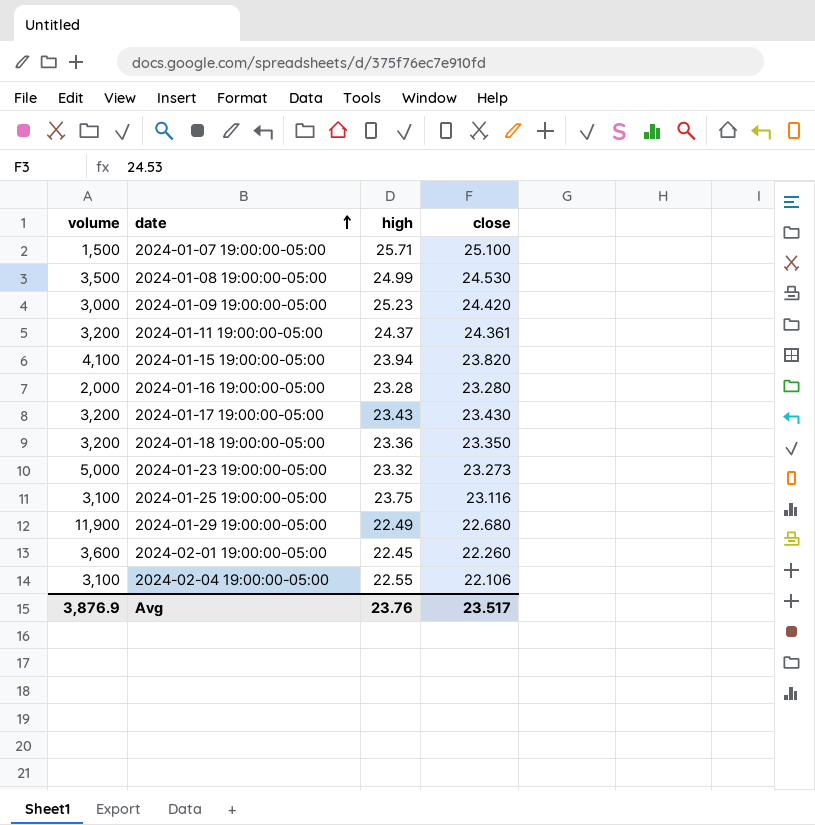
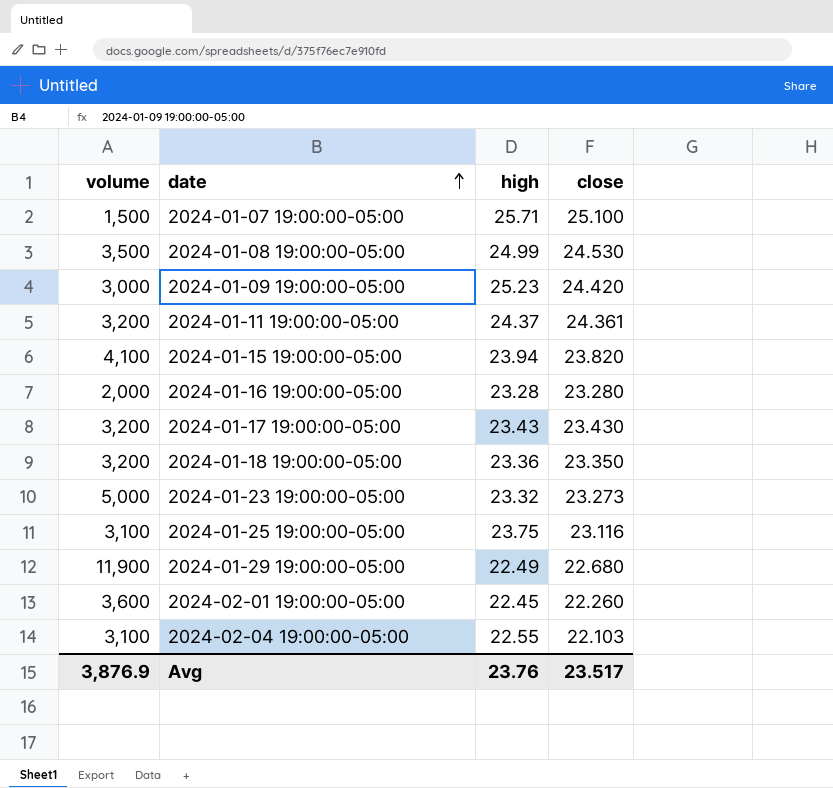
2024-02-04 19:00:00-05:00 | close: 22.106 -> 22.103

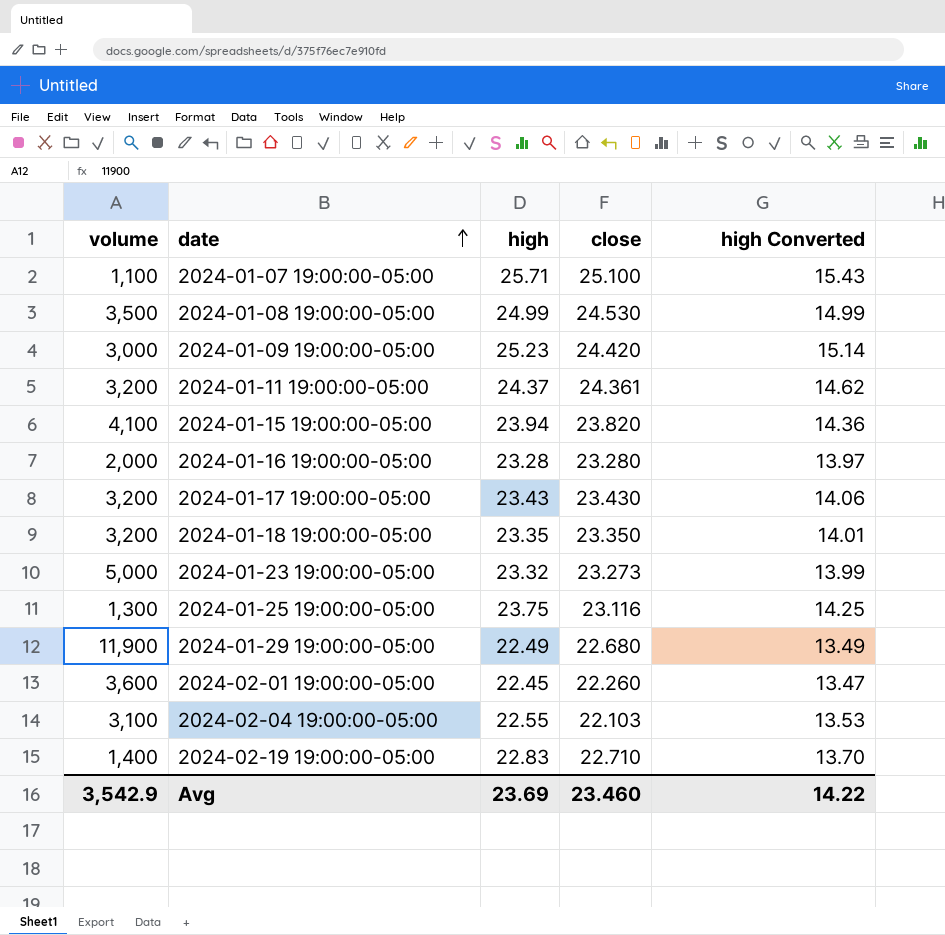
column high Converted | formula: none -> [high] * 0.6
2024-01-07 19:00:00-05:00 | volume: 1,500 -> 1,100
2024-01-18 19:00:00-05:00 | high: 23.36 -> 23.35
2024-01-25 19:00:00-05:00 | volume: 3,100 -> 1,300
row 2024-02-19 19:00:00-05:00: none -> 1,400 | 22.83 | 22.710 | 13.70
Avg | volume: 3,876.9 -> 3,542.9
Avg | high: 23.76 -> 23.69
Avg | close: 23.517 -> 23.460

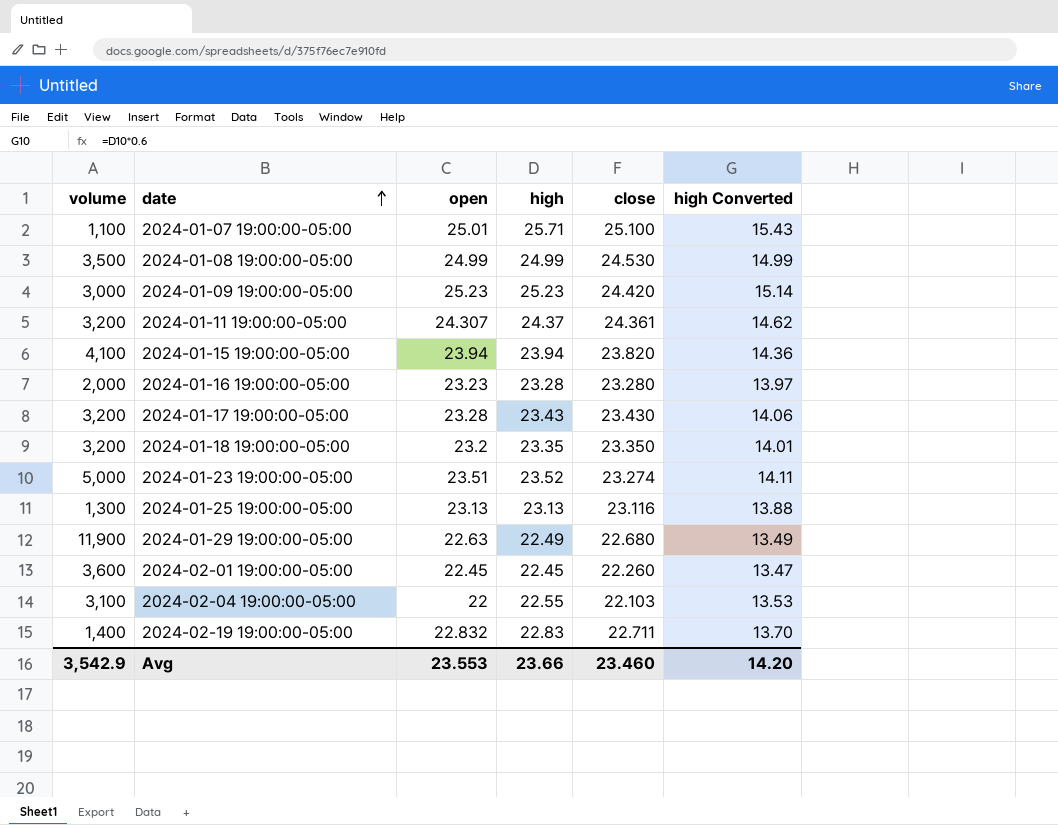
column open | position: none -> 3
2024-01-23 19:00:00-05:00 | high: 23.32 -> 23.52
2024-01-23 19:00:00-05:00 | close: 23.273 -> 23.274
2024-01-23 19:00:00-05:00 | high Converted: 13.99 -> 14.11
2024-01-25 19:00:00-05:00 | high: 23.75 -> 23.13
2024-01-25 19:00:00-05:00 | high Converted: 14.25 -> 13.88
2024-02-19 19:00:00-05:00 | close: 22.710 -> 22.711
Avg | high: 23.69 -> 23.66
Avg | high Converted: 14.22 -> 14.20

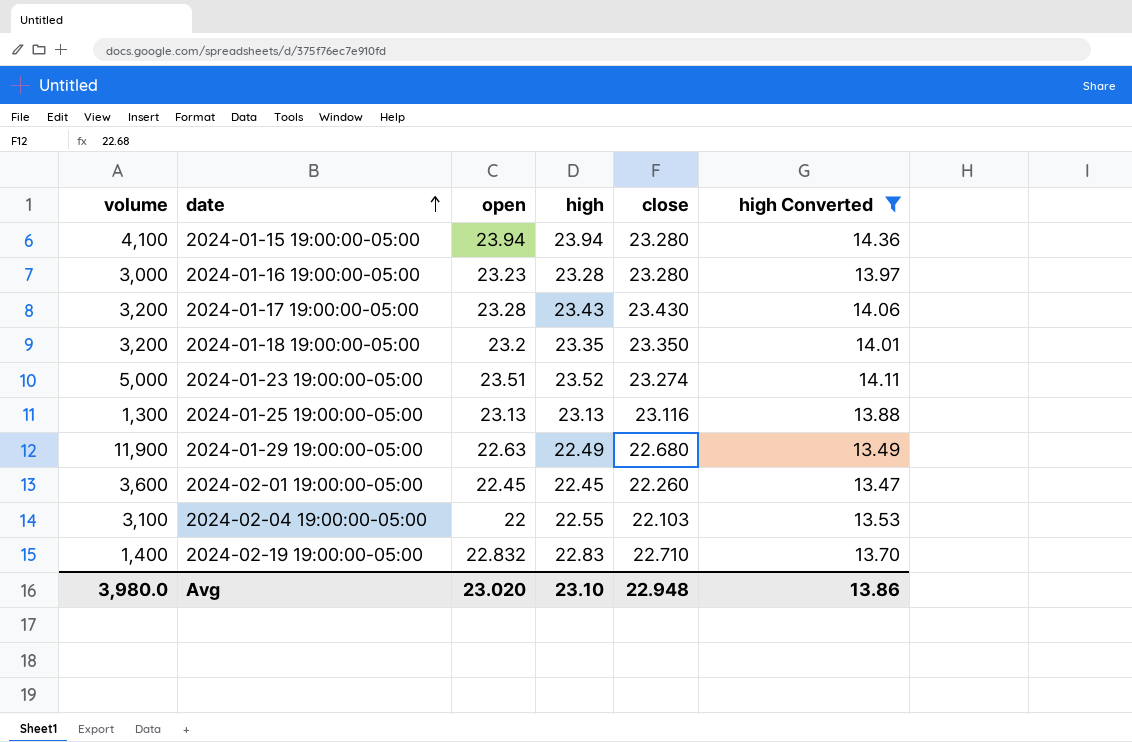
filter: none -> high Converted <= 14.36
2024-01-15 19:00:00-05:00 | close: 23.820 -> 23.280
2024-01-16 19:00:00-05:00 | volume: 2,000 -> 3,000
2024-02-19 19:00:00-05:00 | close: 22.711 -> 22.710
Avg | volume: 3,542.9 -> 3,980.0
Avg | open: 23.553 -> 23.020
Avg | high: 23.66 -> 23.10
Avg | close: 23.460 -> 22.948
Avg | high Converted: 14.20 -> 13.86

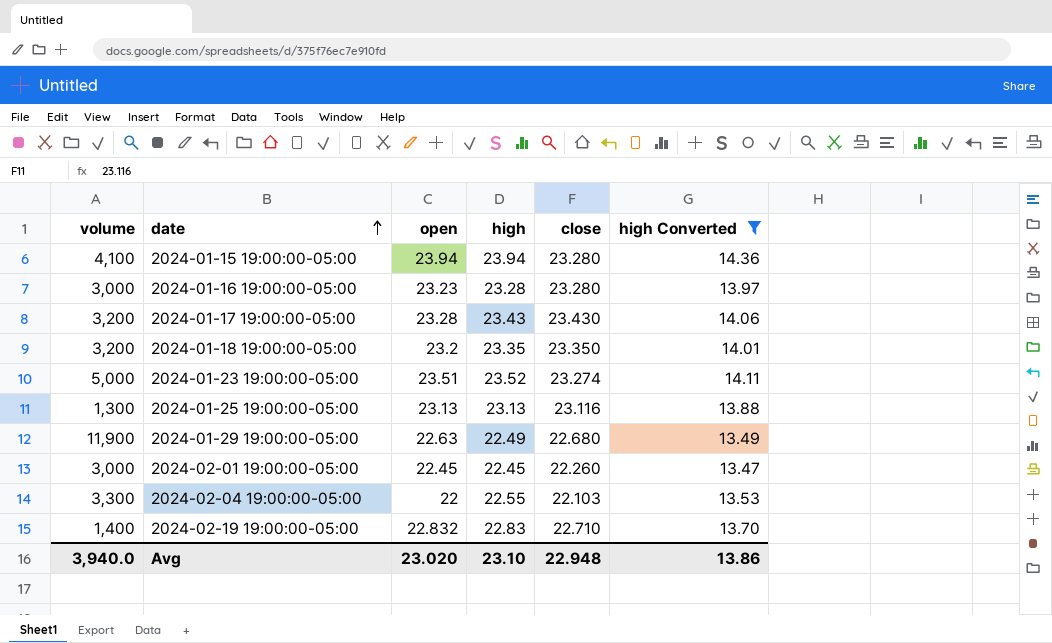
2024-02-01 19:00:00-05:00 | volume: 3,600 -> 3,000
2024-02-04 19:00:00-05:00 | volume: 3,100 -> 3,300
Avg | volume: 3,980.0 -> 3,940.0

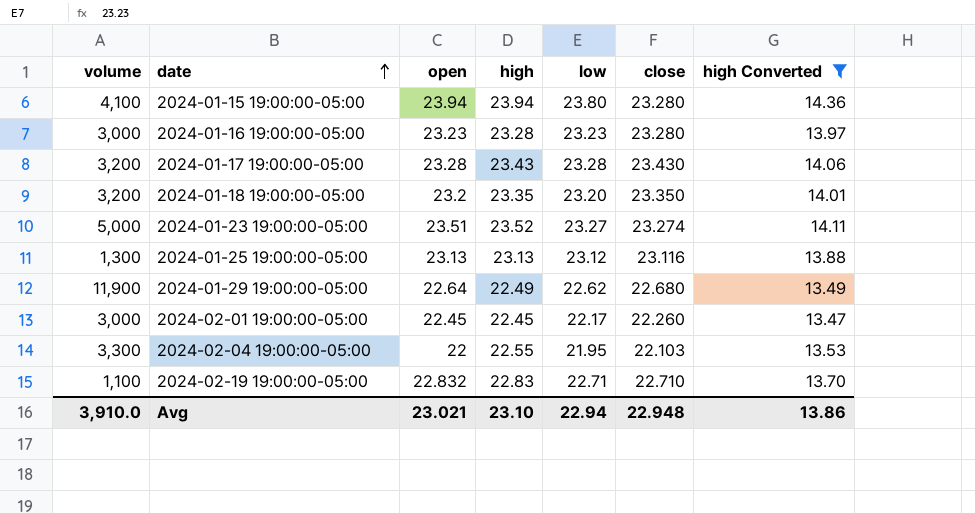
column low | position: none -> 5
2024-01-29 19:00:00-05:00 | open: 22.63 -> 22.64
2024-02-19 19:00:00-05:00 | volume: 1,400 -> 1,100
Avg | volume: 3,940.0 -> 3,910.0
Avg | open: 23.020 -> 23.021

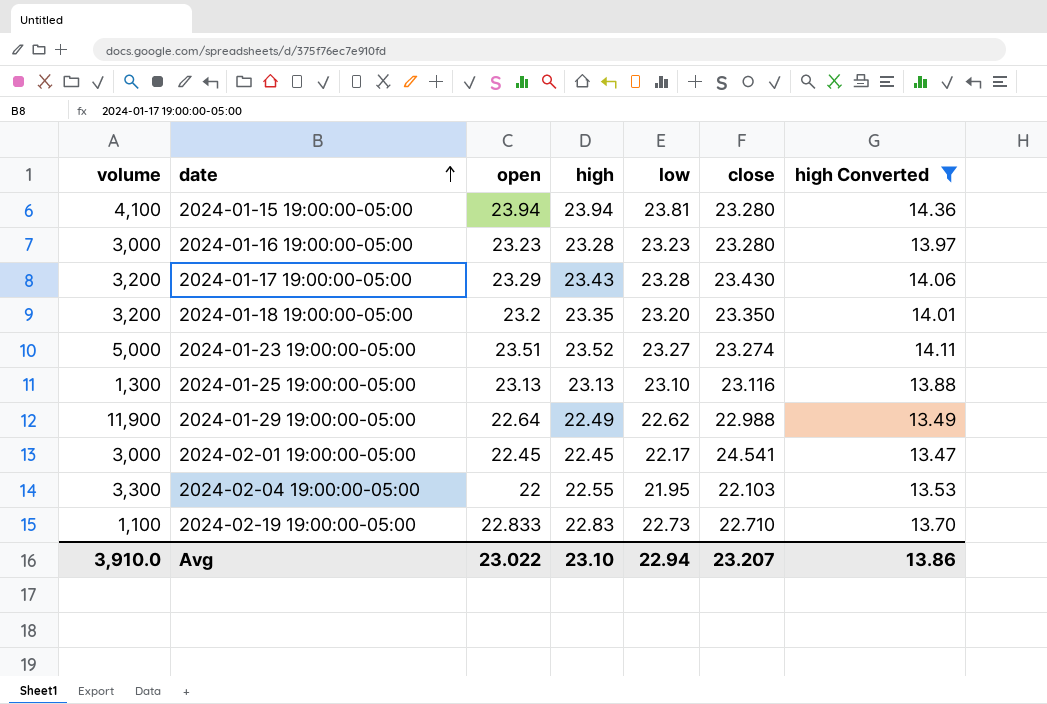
2024-01-15 19:00:00-05:00 | low: 23.80 -> 23.81
2024-01-17 19:00:00-05:00 | open: 23.28 -> 23.29
2024-01-25 19:00:00-05:00 | low: 23.12 -> 23.10
2024-01-29 19:00:00-05:00 | close: 22.680 -> 22.988
2024-02-01 19:00:00-05:00 | close: 22.260 -> 24.541
2024-02-19 19:00:00-05:00 | open: 22.832 -> 22.833
2024-02-19 19:00:00-05:00 | low: 22.71 -> 22.73
Avg | open: 23.021 -> 23.022
Avg | close: 22.948 -> 23.207

